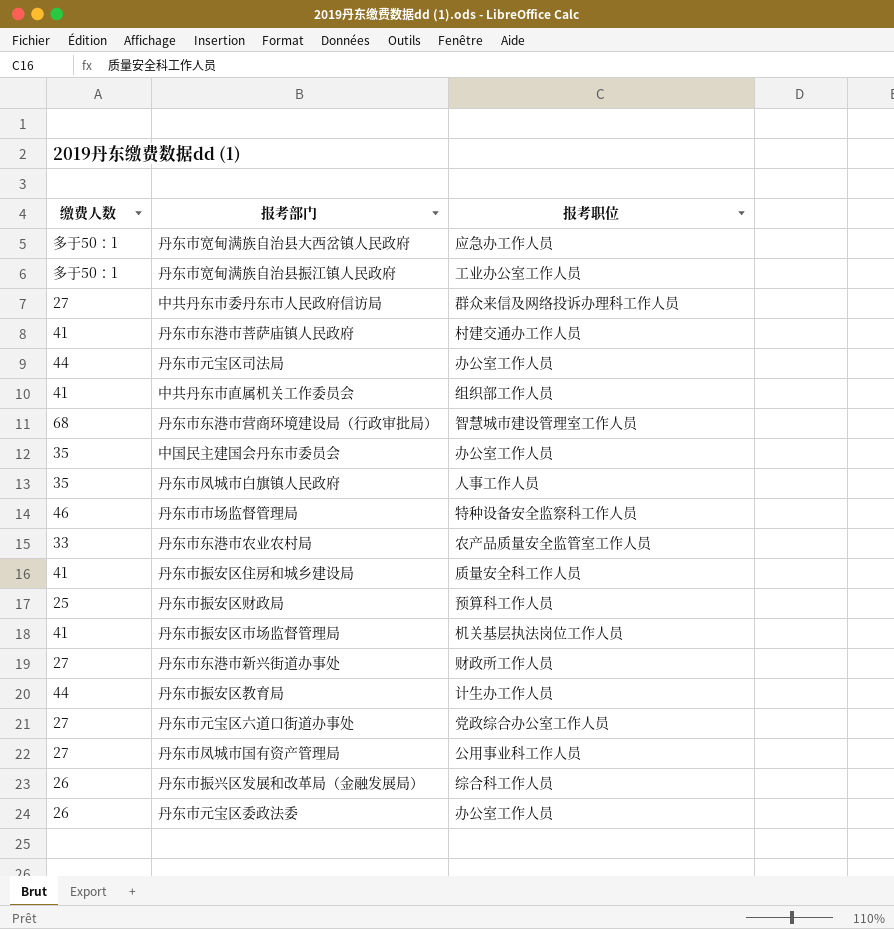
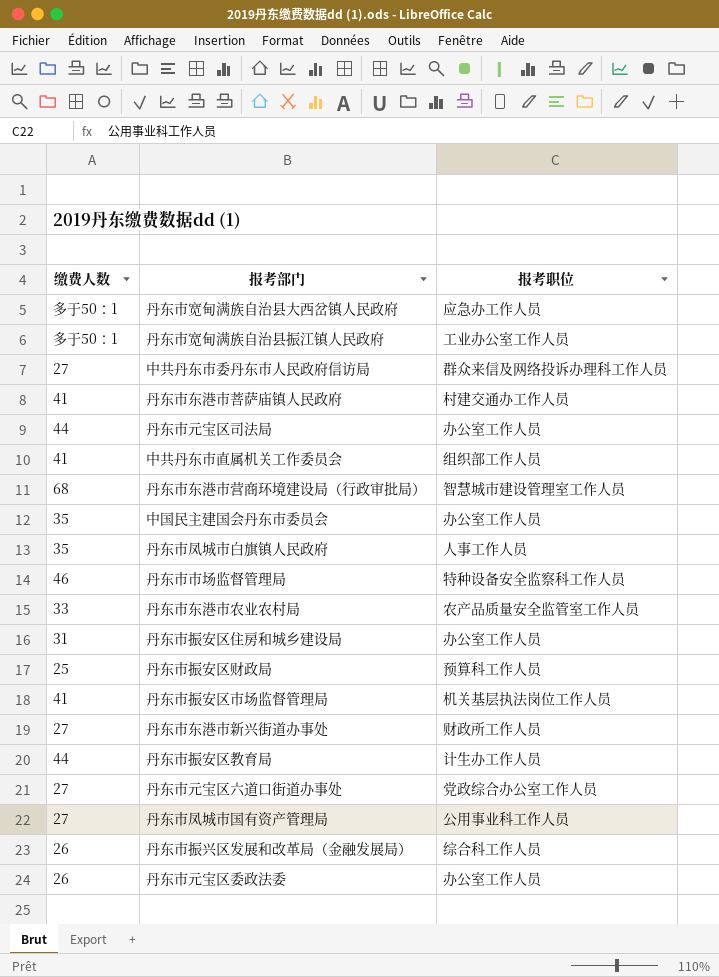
丹东市振安区住房和城乡建设局 | 缴费人数: 41 -> 31
丹东市振安区住房和城乡建设局 | 报考职位: 质量安全科工作人员 -> 办公室工作人员

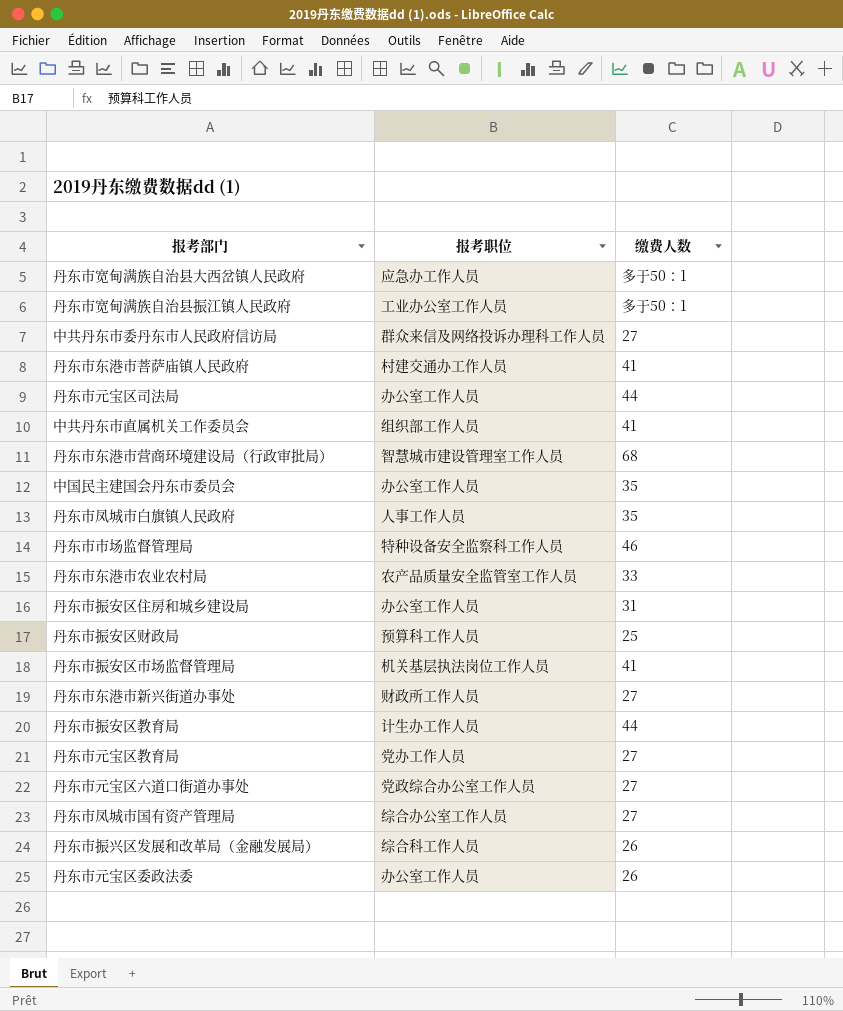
column 缴费人数 | position: 1 -> 3
row 丹东市元宝区教育局: none -> 党办工作人员 | 27
丹东市凤城市国有资产管理局 | 报考职位: 公用事业科工作人员 -> 综合办公室工作人员

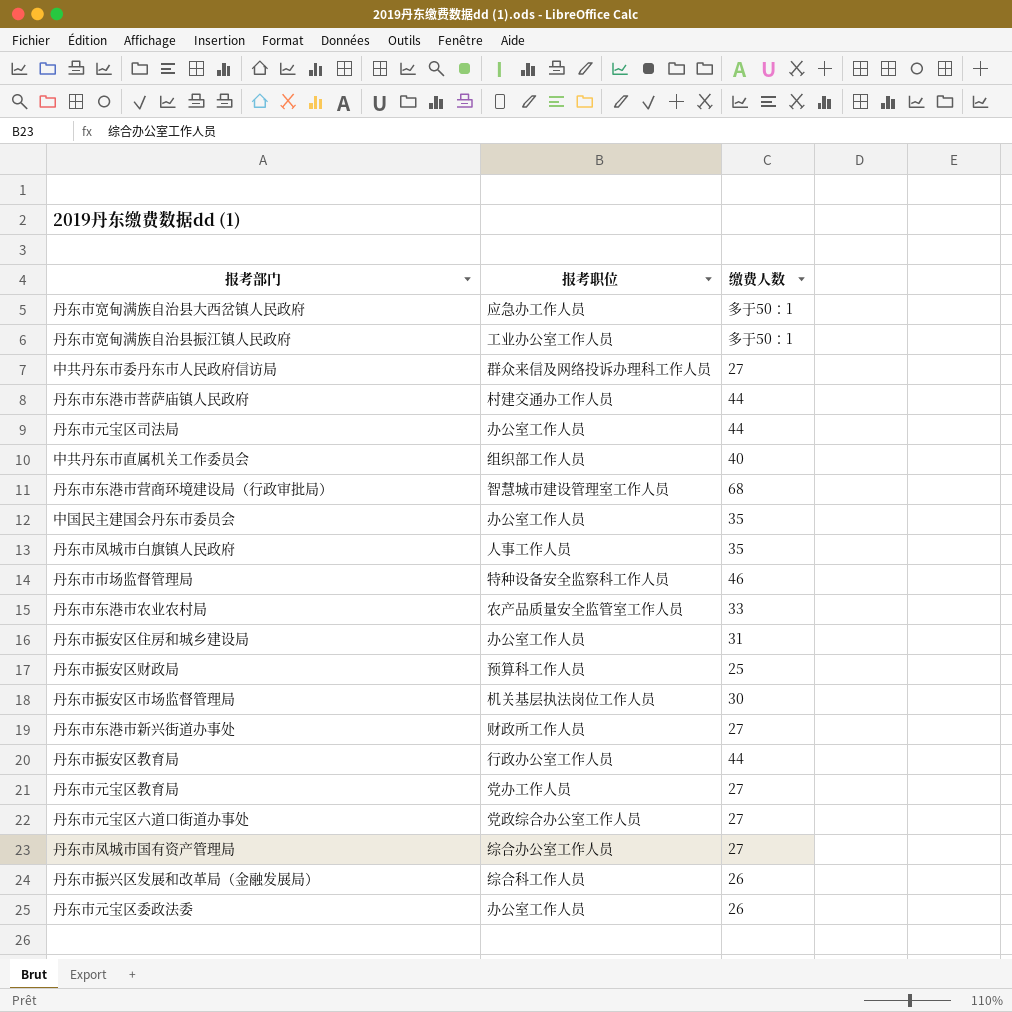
丹东市东港市菩萨庙镇人民政府 | 缴费人数: 41 -> 44
中共丹东市直属机关工作委员会 | 缴费人数: 41 -> 40
丹东市振安区市场监督管理局 | 缴费人数: 41 -> 30
丹东市振安区教育局 | 报考职位: 计生办工作人员 -> 行政办公室工作人员

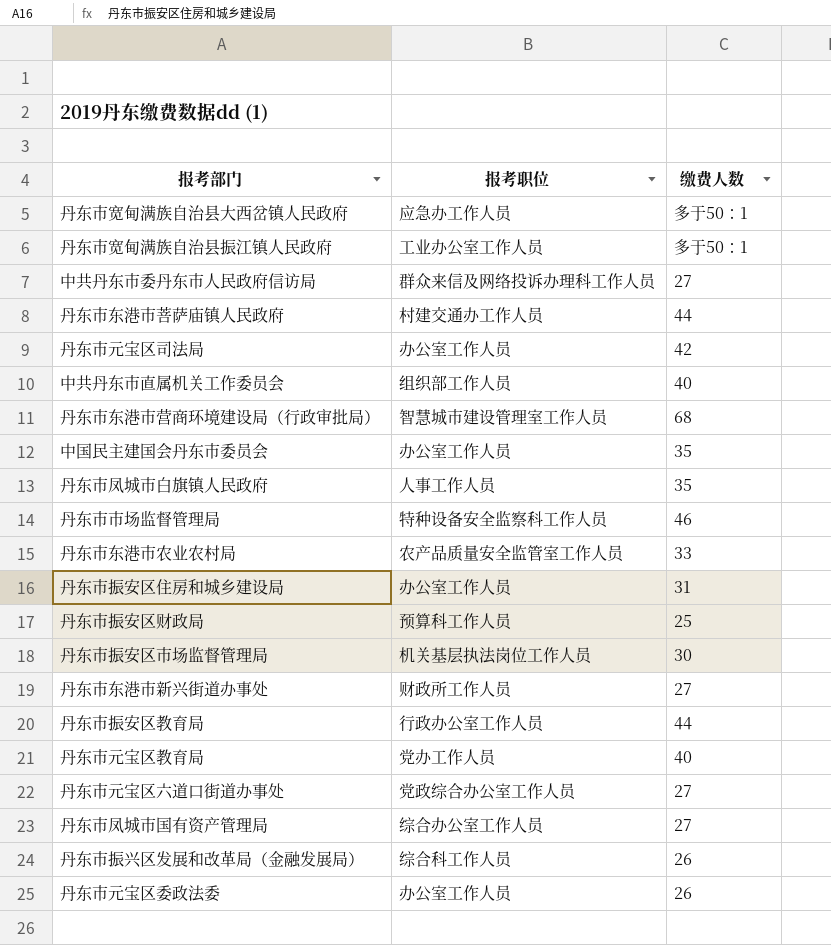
丹东市元宝区司法局 | 缴费人数: 44 -> 42
丹东市元宝区教育局 | 缴费人数: 27 -> 40

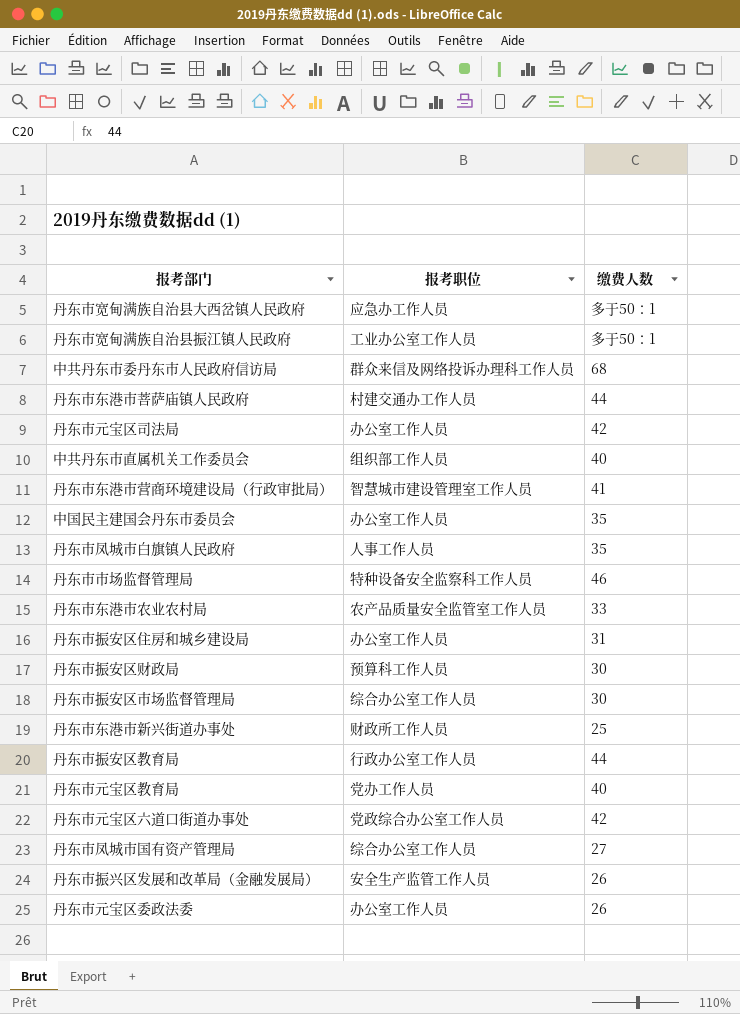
中共丹东市委丹东市人民政府信访局 | 缴费人数: 27 -> 68
丹东市东港市营商环境建设局（行政审批局） | 缴费人数: 68 -> 41
丹东市振安区财政局 | 缴费人数: 25 -> 30
丹东市振安区市场监督管理局 | 报考职位: 机关基层执法岗位工作人员 -> 综合办公室工作人员
丹东市东港市新兴街道办事处 | 缴费人数: 27 -> 25
丹东市元宝区六道口街道办事处 | 缴费人数: 27 -> 42
丹东市振兴区发展和改革局（金融发展局） | 报考职位: 综合科工作人员 -> 安全生产监管工作人员

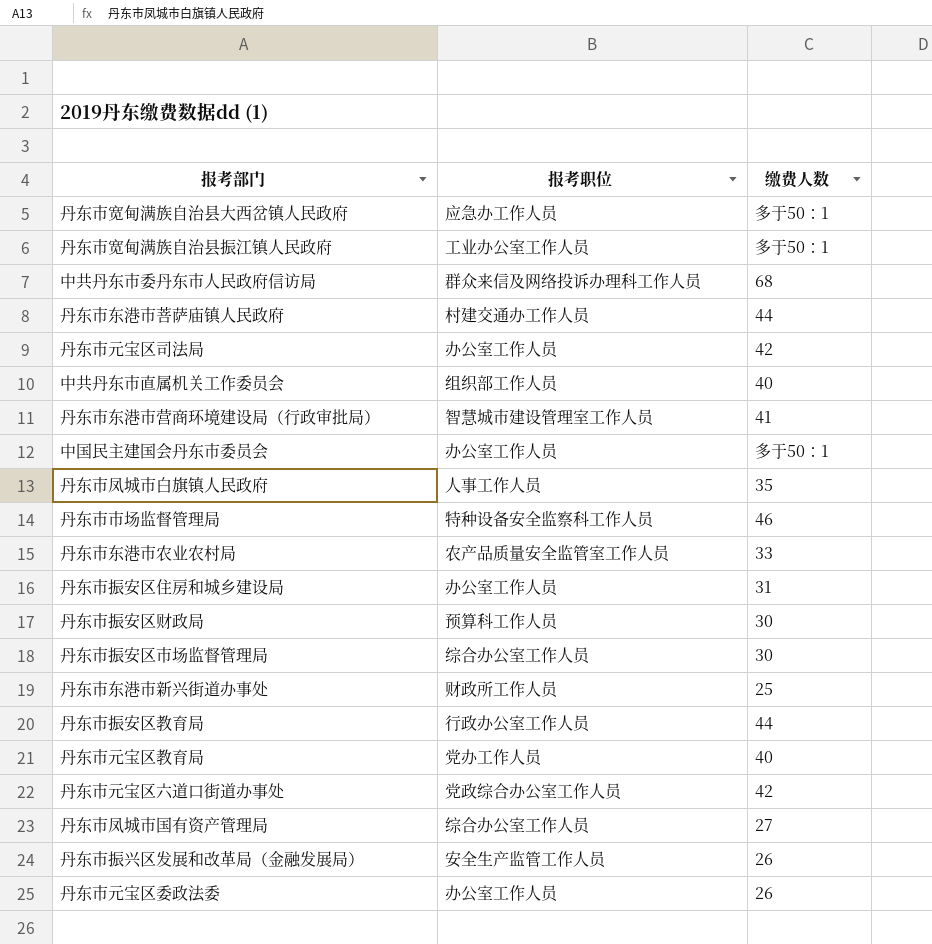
中国民主建国会丹东市委员会 | 缴费人数: 35 -> 多于50：1

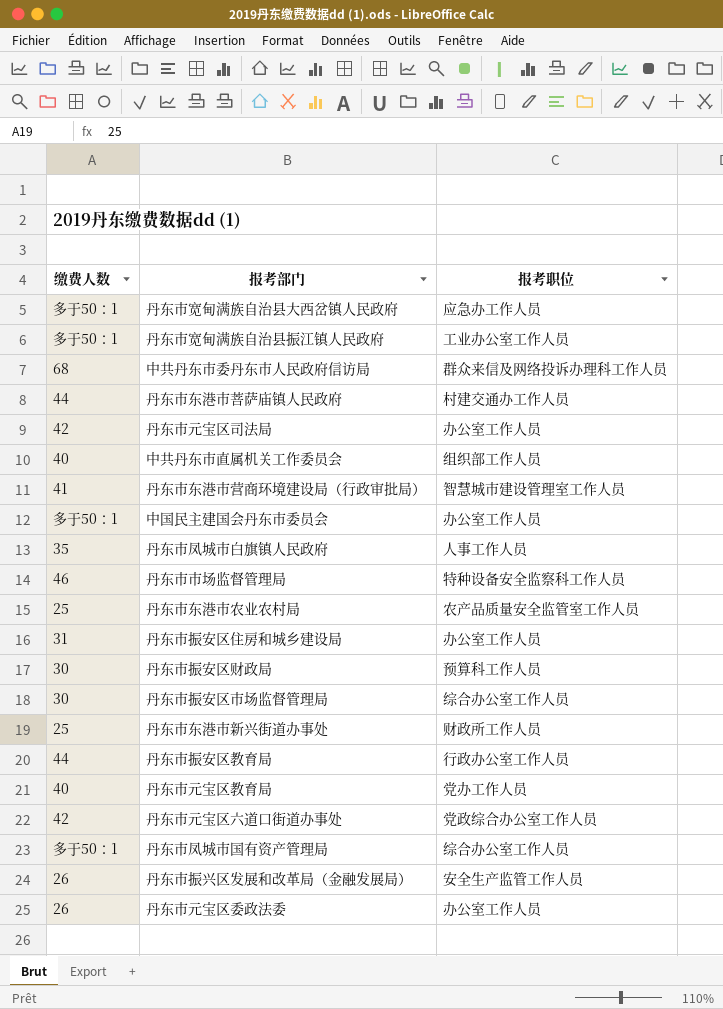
column 缴费人数 | position: 3 -> 1
丹东市东港市农业农村局 | 缴费人数: 33 -> 25
丹东市凤城市国有资产管理局 | 缴费人数: 27 -> 多于50：1

